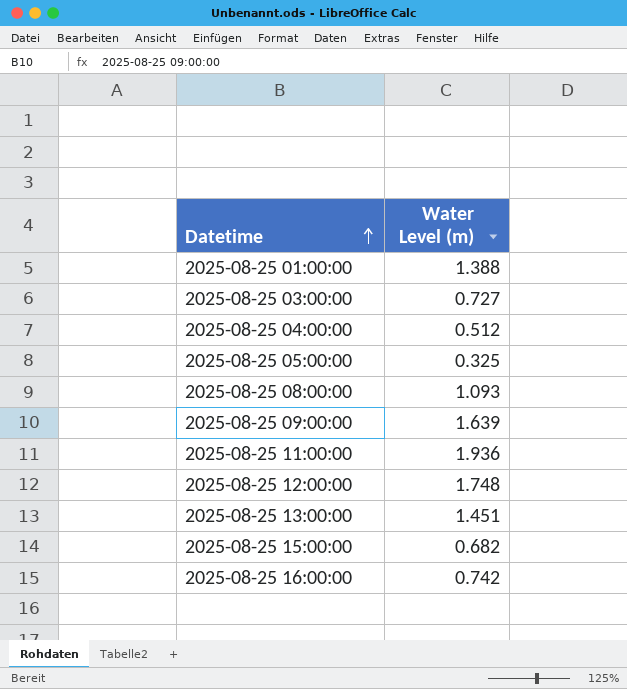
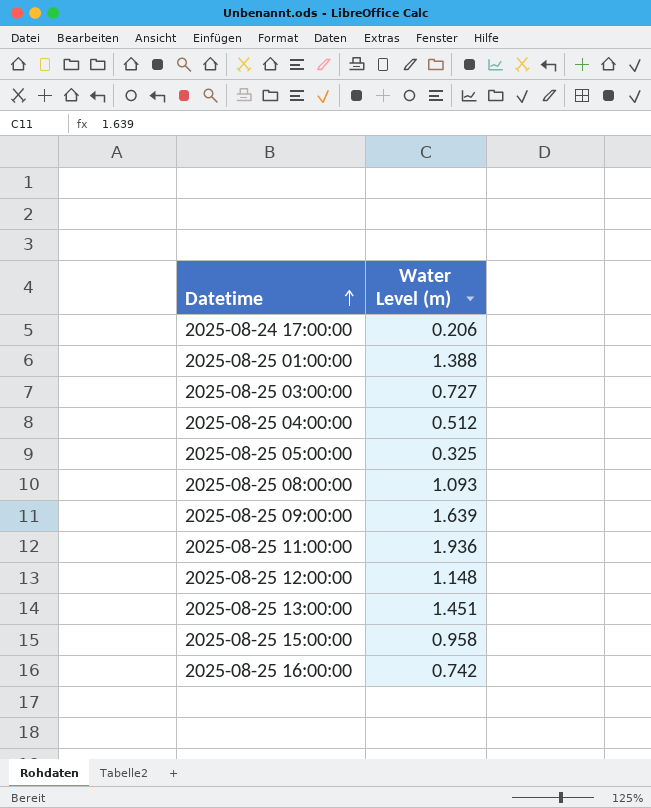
row 2025-08-24 17:00:00: none -> 0.206
2025-08-25 12:00:00 | Water Level (m): 1.748 -> 1.148
2025-08-25 15:00:00 | Water Level (m): 0.682 -> 0.958

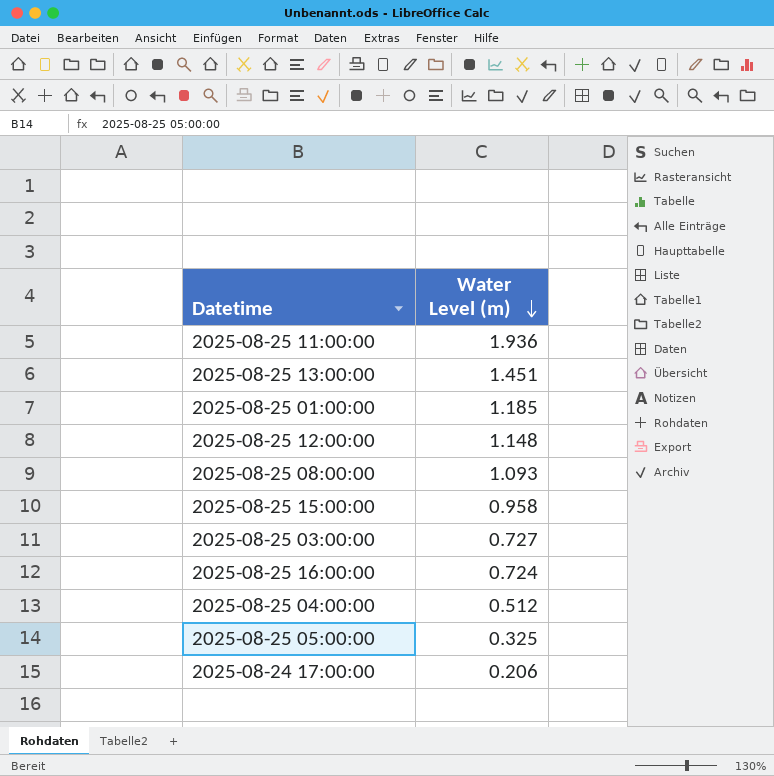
row order: Datetime ascending -> Water Level (m) descending
row 2025-08-25 09:00:00: 1.639 -> none
2025-08-25 01:00:00 | Water Level (m): 1.388 -> 1.185
2025-08-25 16:00:00 | Water Level (m): 0.742 -> 0.724

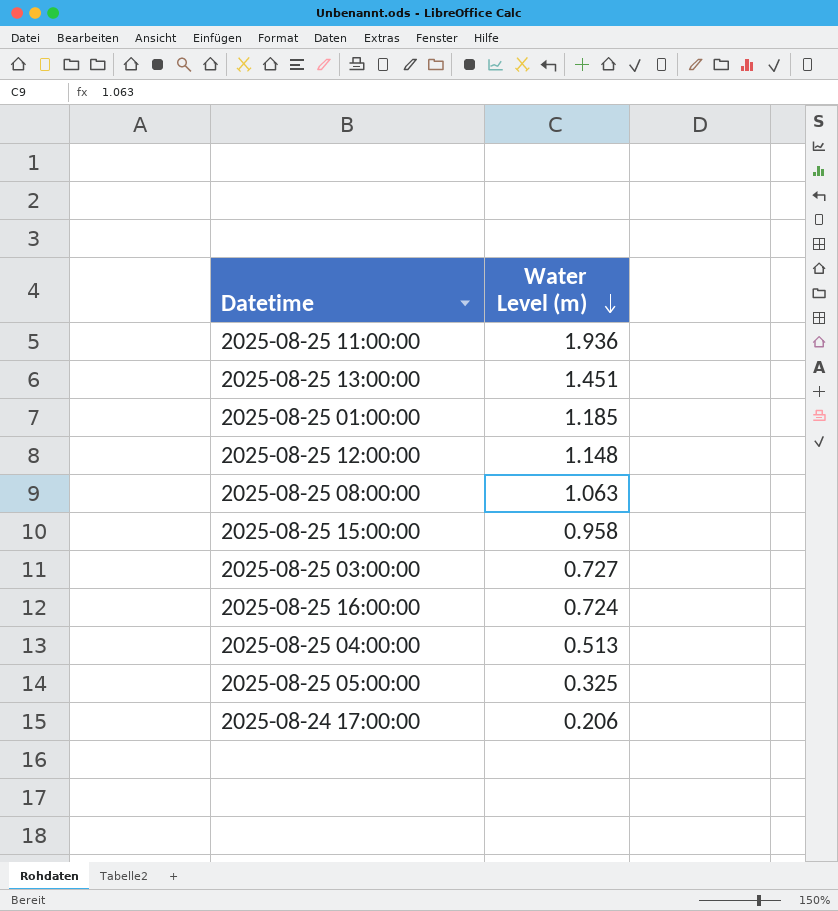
2025-08-25 08:00:00 | Water Level (m): 1.093 -> 1.063
2025-08-25 04:00:00 | Water Level (m): 0.512 -> 0.513

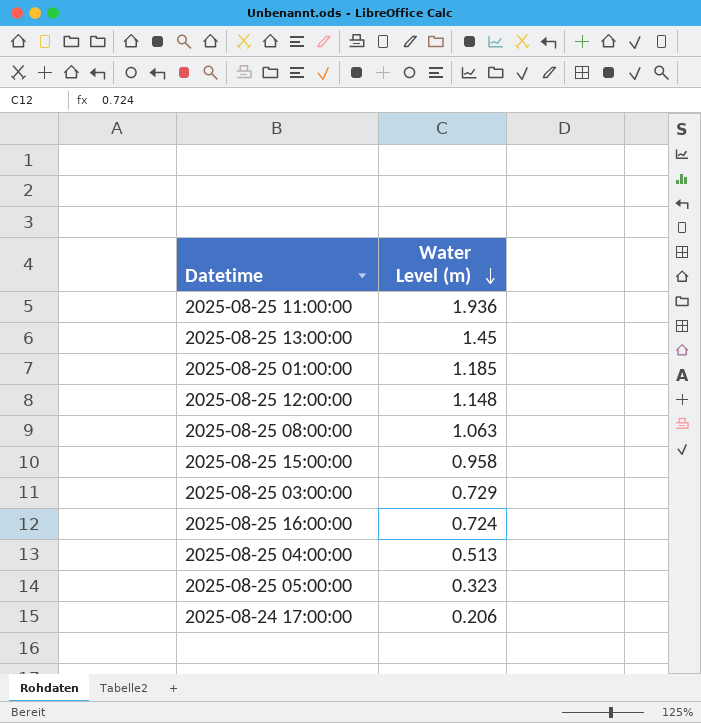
2025-08-25 13:00:00 | Water Level (m): 1.451 -> 1.45
2025-08-25 03:00:00 | Water Level (m): 0.727 -> 0.729
2025-08-25 05:00:00 | Water Level (m): 0.325 -> 0.323

